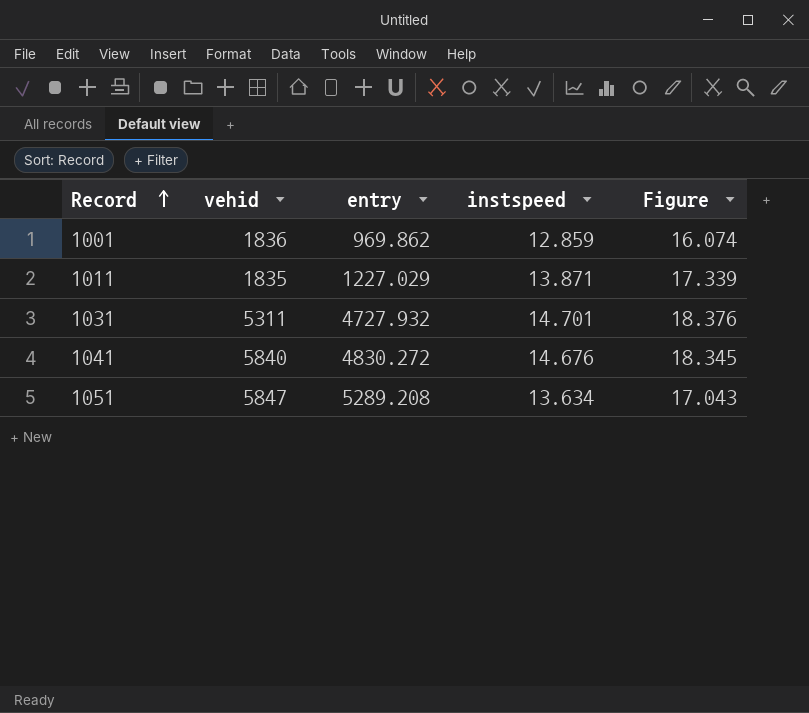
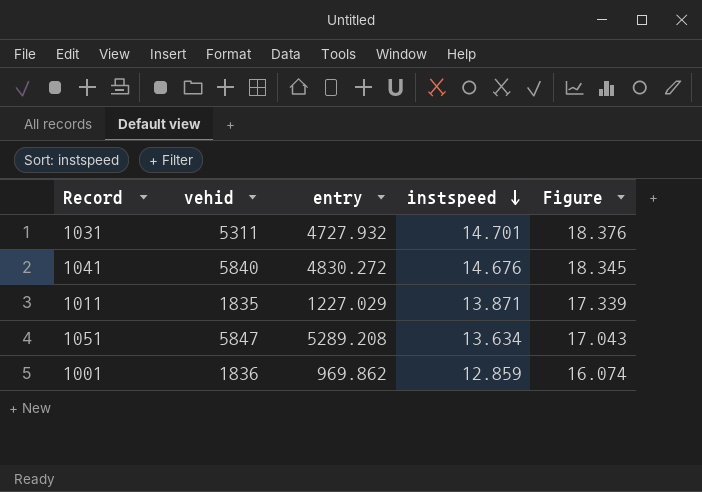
row order: Record ascending -> instspeed descending

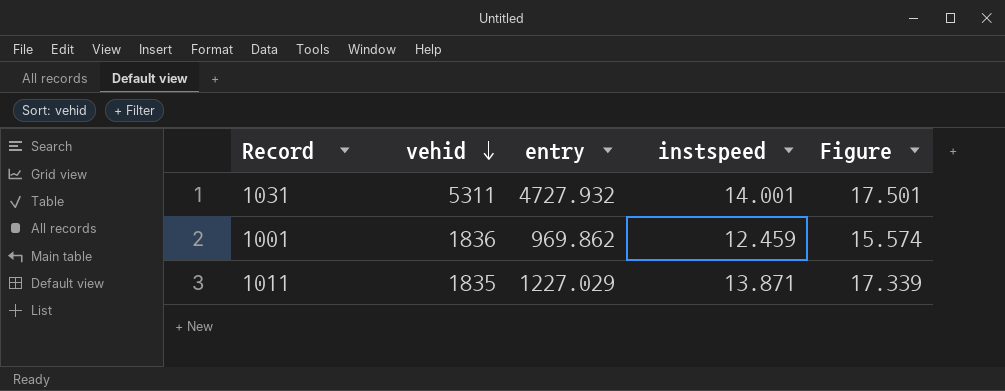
row order: instspeed descending -> vehid descending
row 1041: 5840 | 4830.272 | 14.676 | 18.345 -> none
row 1051: 5847 | 5289.208 | 13.634 | 17.043 -> none
1031 | instspeed: 14.701 -> 14.001
1031 | Figure: 18.376 -> 17.501
1001 | instspeed: 12.859 -> 12.459
1001 | Figure: 16.074 -> 15.574

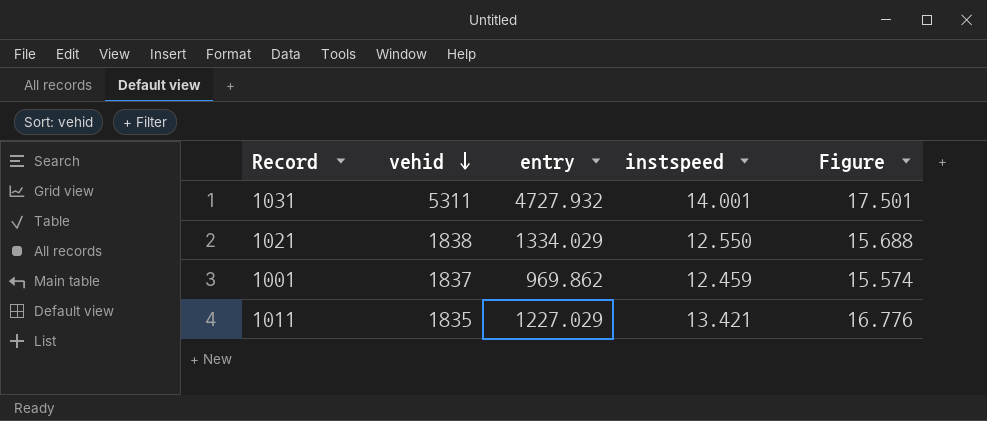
row 1021: none -> 1838 | 1334.029 | 12.550 | 15.688
1001 | vehid: 1836 -> 1837
1011 | instspeed: 13.871 -> 13.421
1011 | Figure: 17.339 -> 16.776

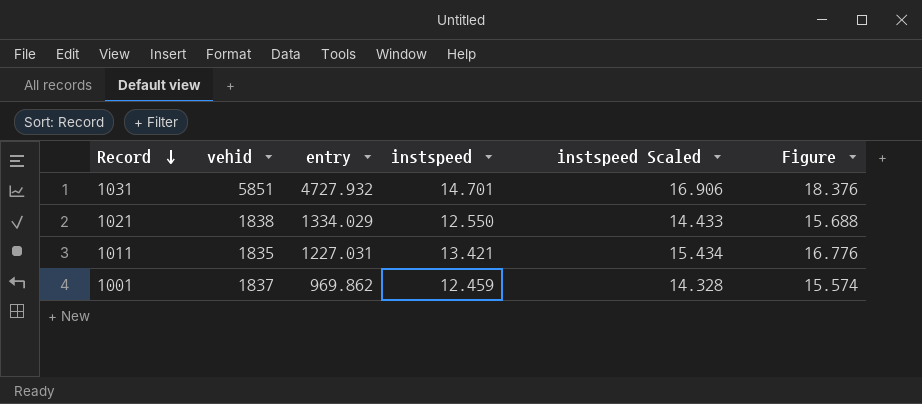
row order: vehid descending -> Record descending
column instspeed Scaled | formula: none -> [instspeed] * 1.15
1031 | vehid: 5311 -> 5851
1031 | instspeed: 14.001 -> 14.701
1031 | Figure: 17.501 -> 18.376
1011 | entry: 1227.029 -> 1227.031

